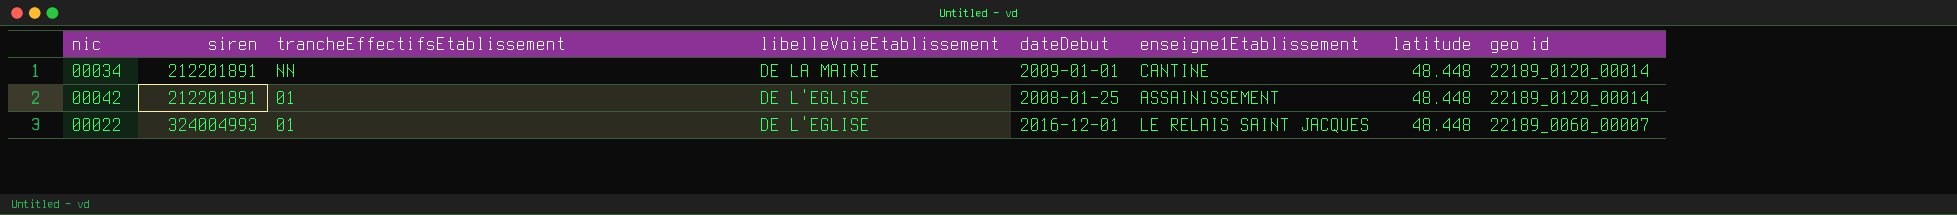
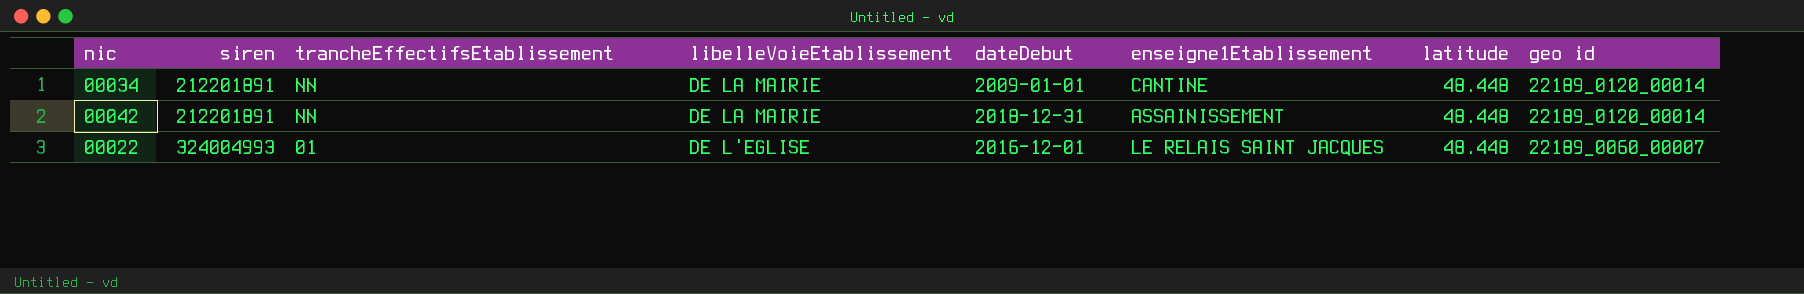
00042 | trancheEffectifsEtablissement: 01 -> NN
00042 | libelleVoieEtablissement: DE L'EGLISE -> DE LA MAIRIE
00042 | dateDebut: 2008-01-25 -> 2018-12-31

